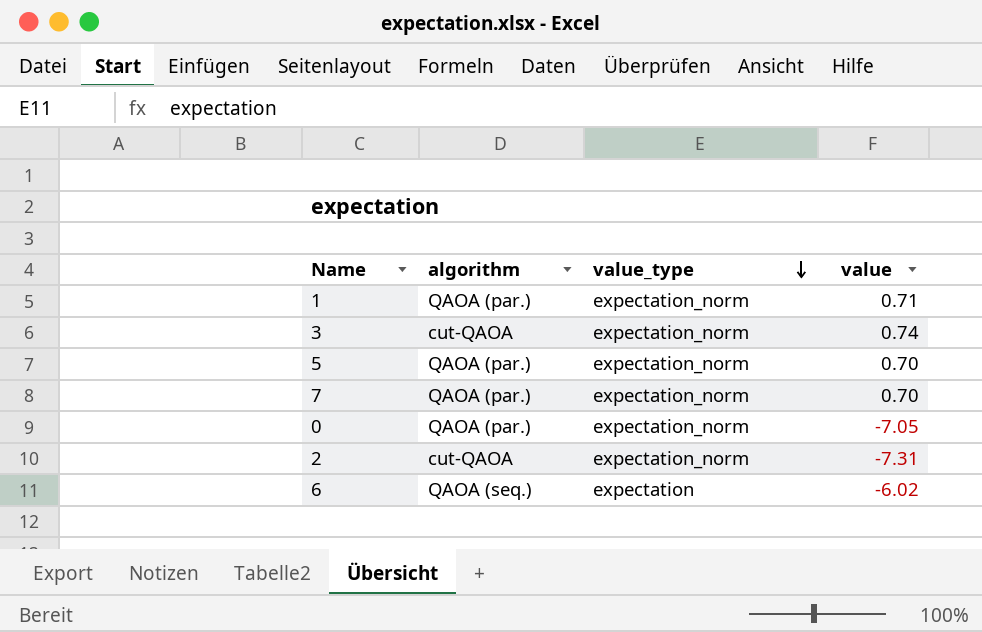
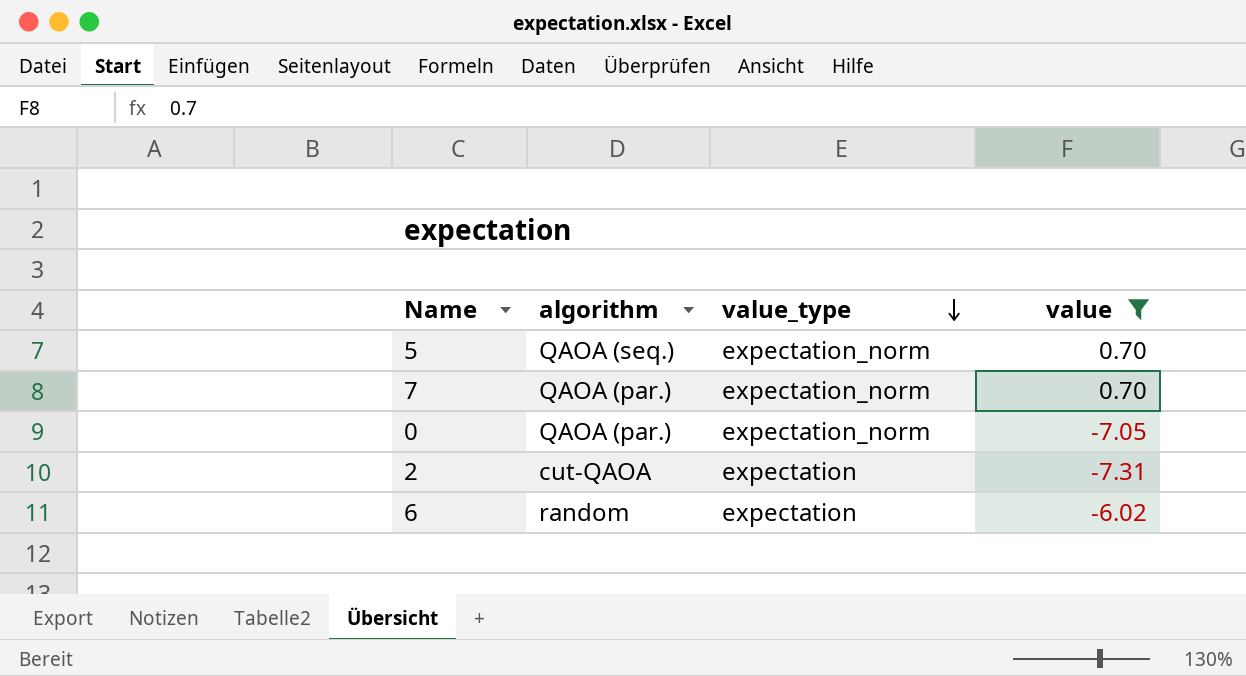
filter: none -> value <= 0.70
5 | algorithm: QAOA (par.) -> QAOA (seq.)
2 | value_type: expectation_norm -> expectation
6 | algorithm: QAOA (seq.) -> random

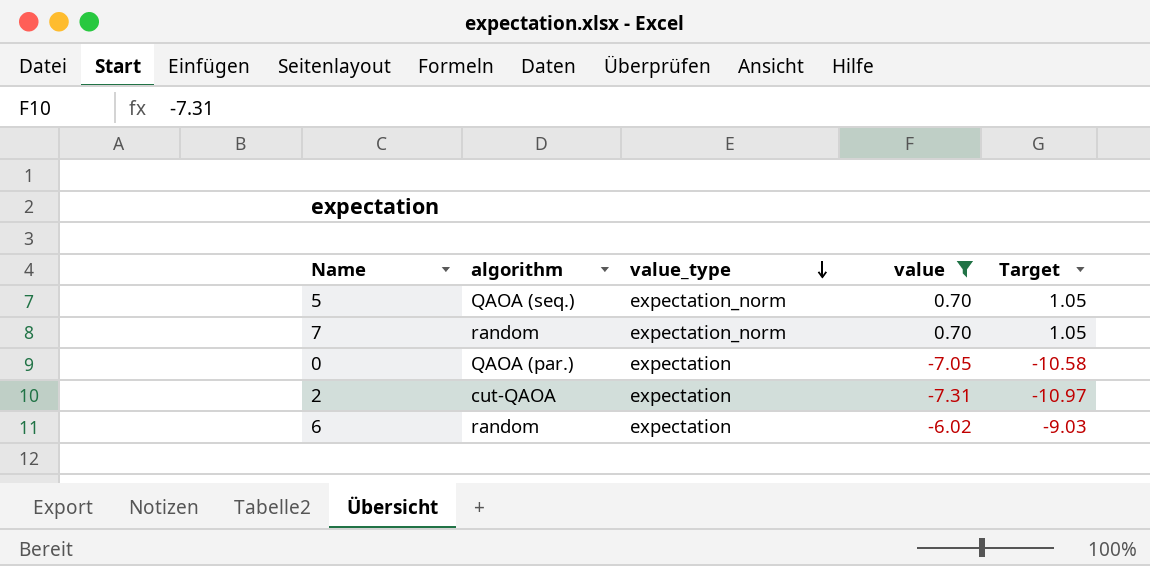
column Target | formula: none -> [value] * 1.5
7 | algorithm: QAOA (par.) -> random
0 | value_type: expectation_norm -> expectation

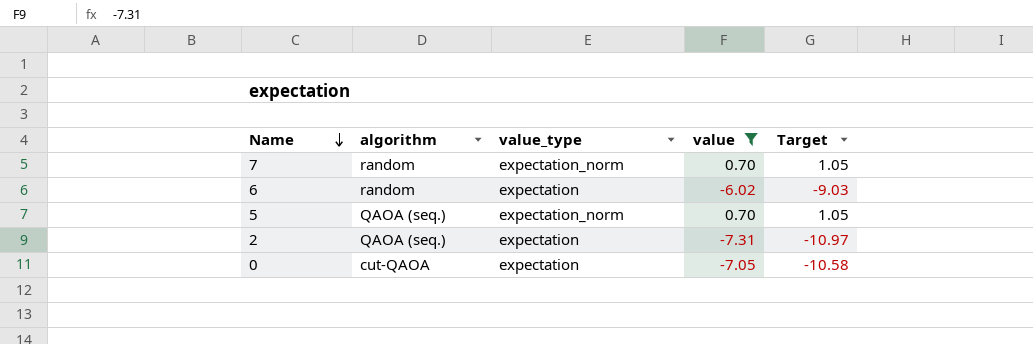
row order: value_type descending -> Name descending
2 | algorithm: cut-QAOA -> QAOA (seq.)
0 | algorithm: QAOA (par.) -> cut-QAOA

